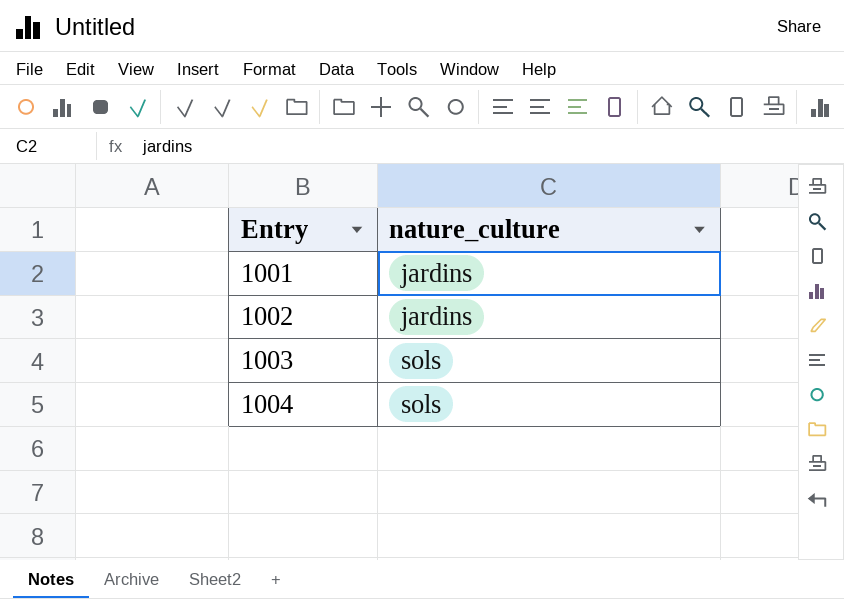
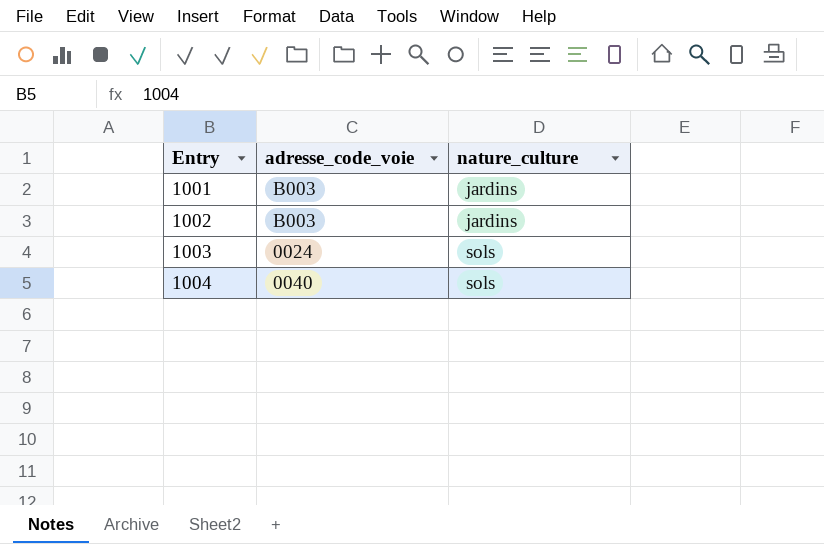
column adresse_code_voie | position: none -> 2

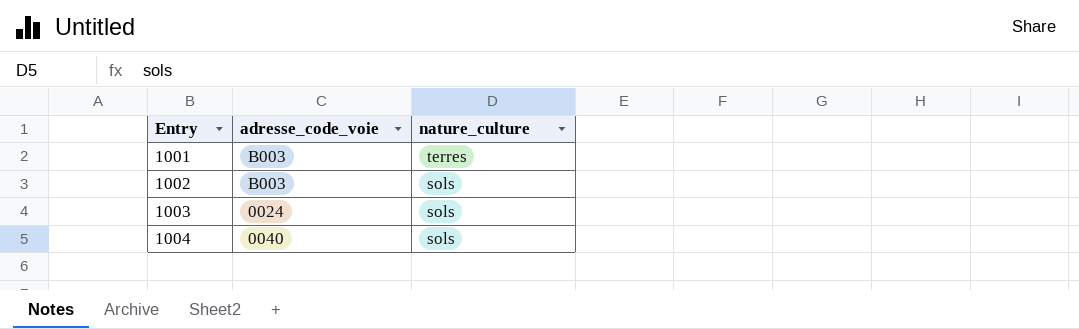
1001 | nature_culture: jardins -> terres
1002 | nature_culture: jardins -> sols

